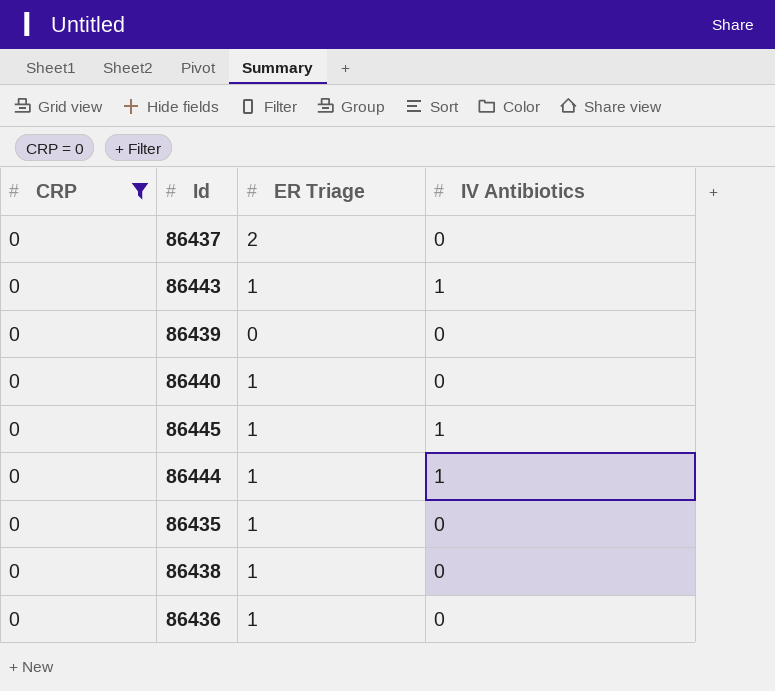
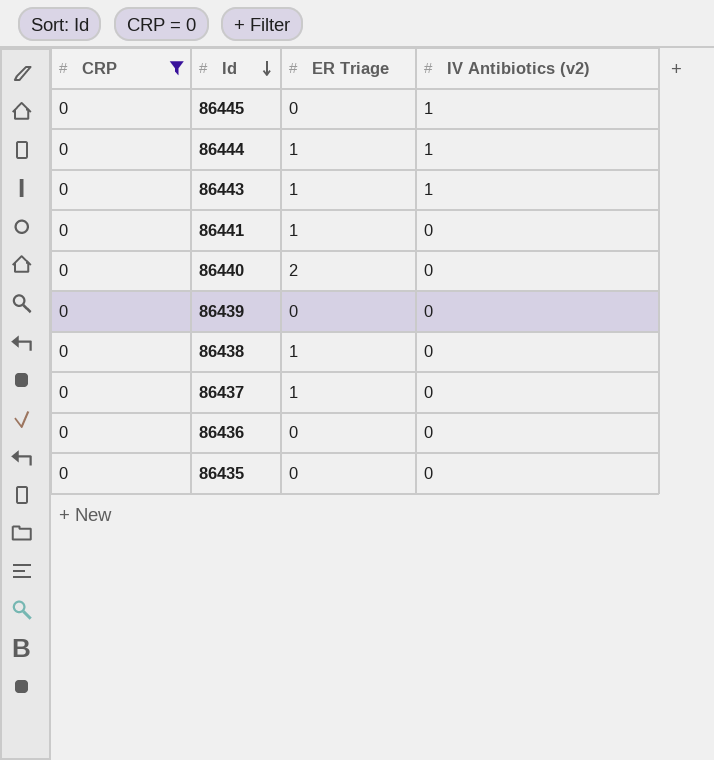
row order: none -> Id descending
column name: IV Antibiotics -> IV Antibiotics (v2)
86445 | ER Triage: 1 -> 0
row 86441: none -> 0 | 1 | 0
86440 | ER Triage: 1 -> 2
86437 | ER Triage: 2 -> 1
86436 | ER Triage: 1 -> 0
86435 | ER Triage: 1 -> 0

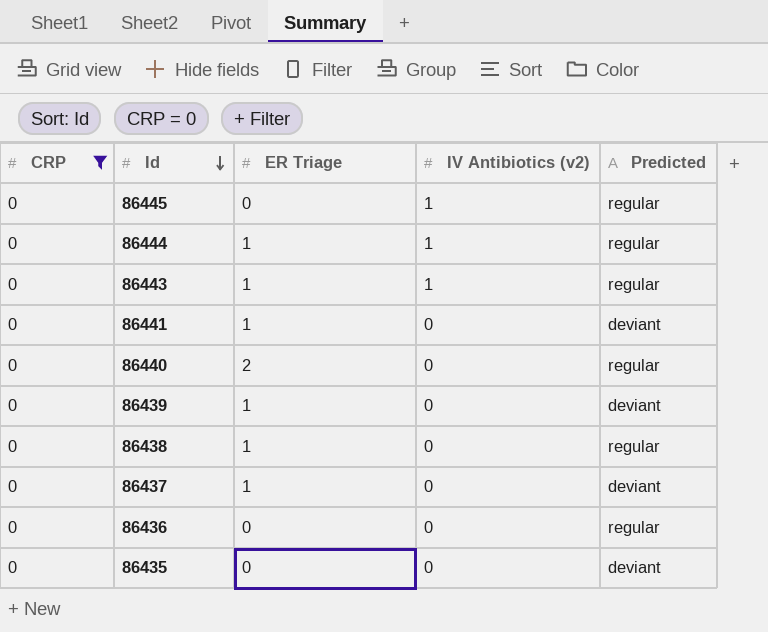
column Predicted | position: none -> 5
86439 | ER Triage: 0 -> 1

